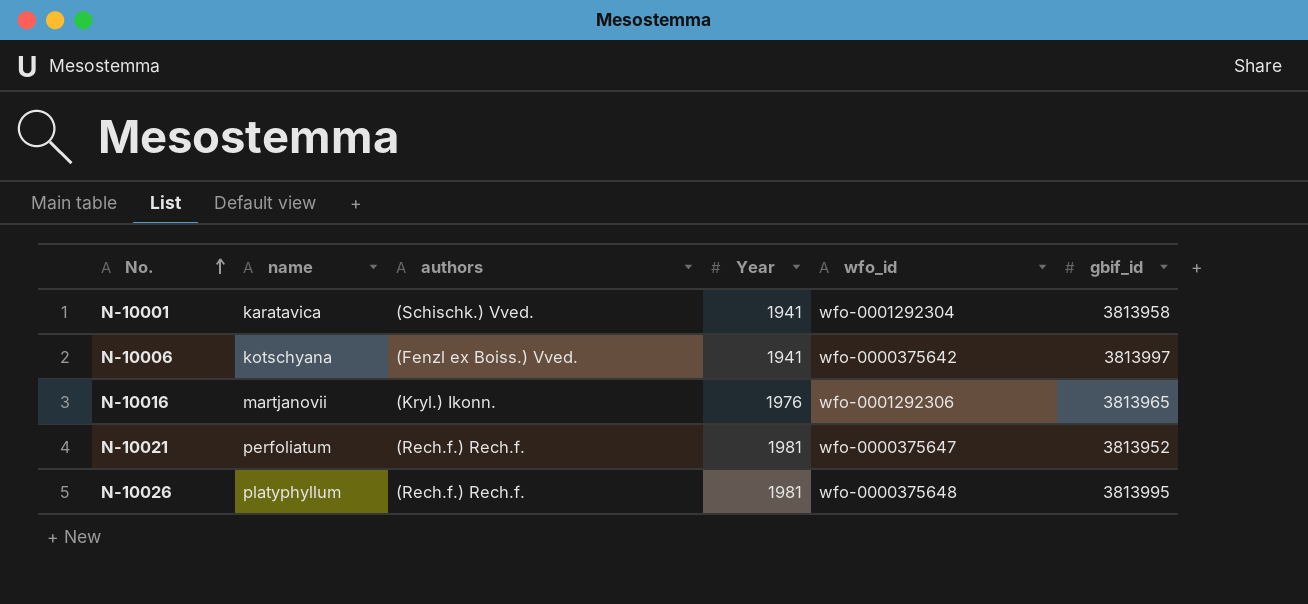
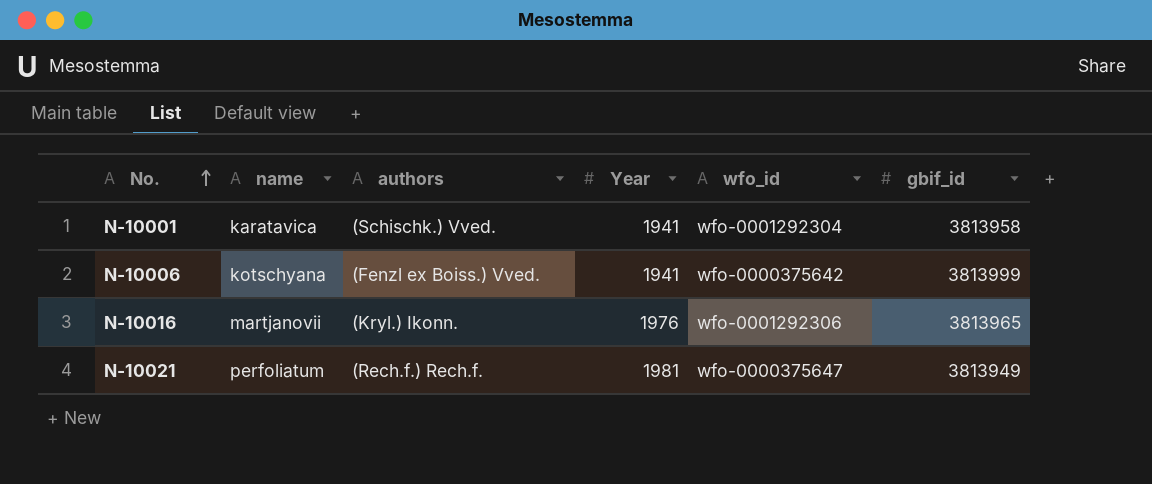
row N-10026: platyphyllum | (Rech.f.) Rech.f. | 1981 | wfo-0000375648 | 3813995 -> none
N-10006 | gbif_id: 3813997 -> 3813999
N-10021 | gbif_id: 3813952 -> 3813949

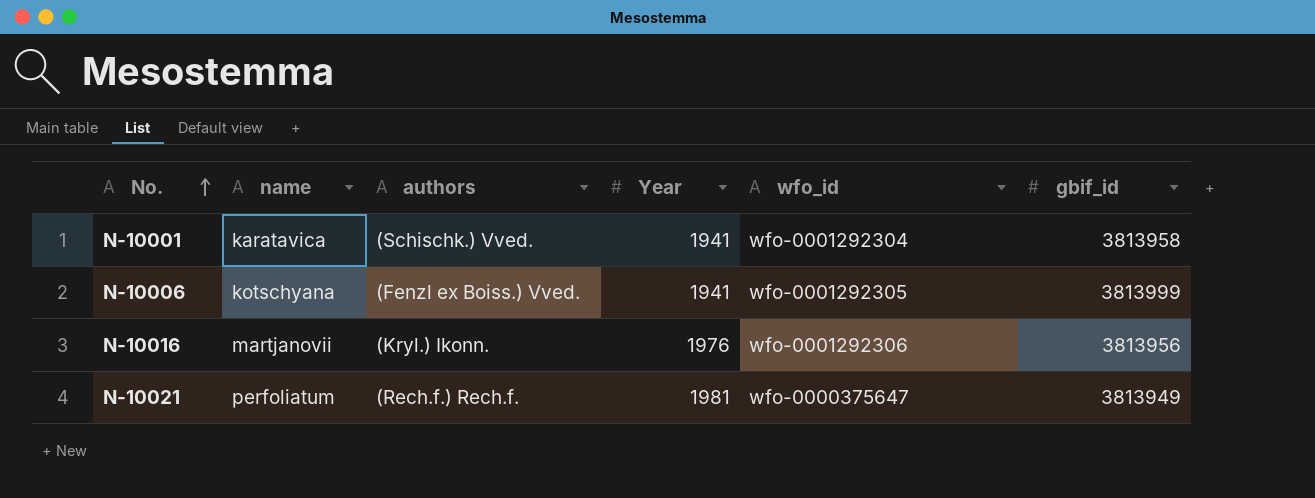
N-10006 | wfo_id: wfo-0000375642 -> wfo-0001292305
N-10016 | gbif_id: 3813965 -> 3813956

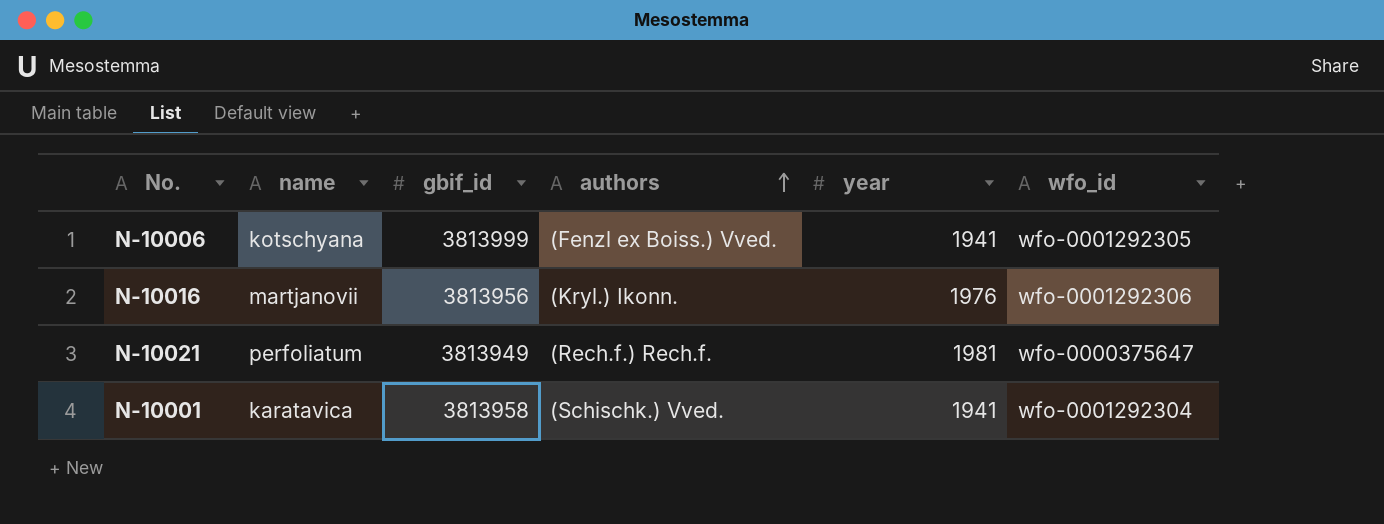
row order: No. ascending -> authors ascending
column gbif_id | position: 6 -> 3
column name: Year -> year

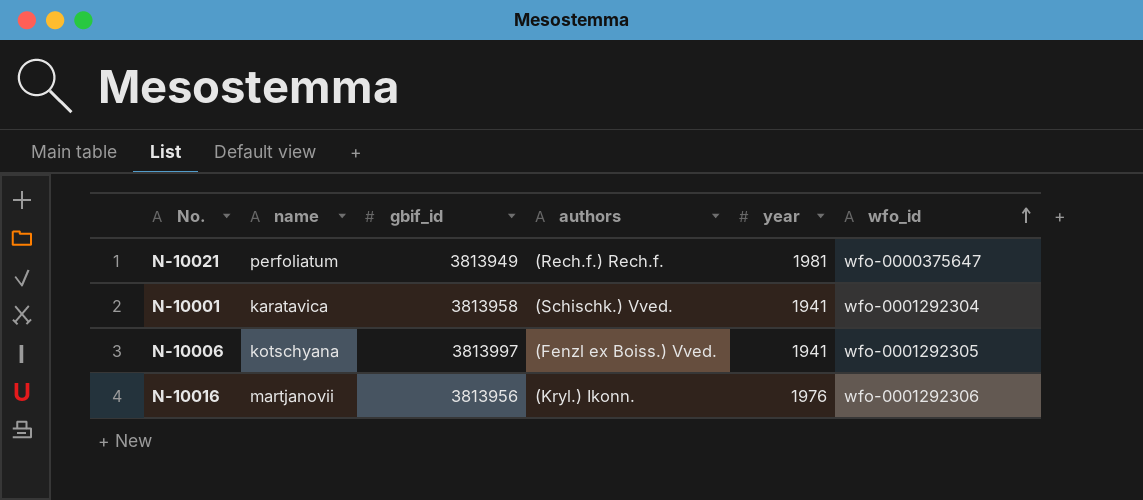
row order: authors ascending -> wfo_id ascending
N-10006 | gbif_id: 3813999 -> 3813997

